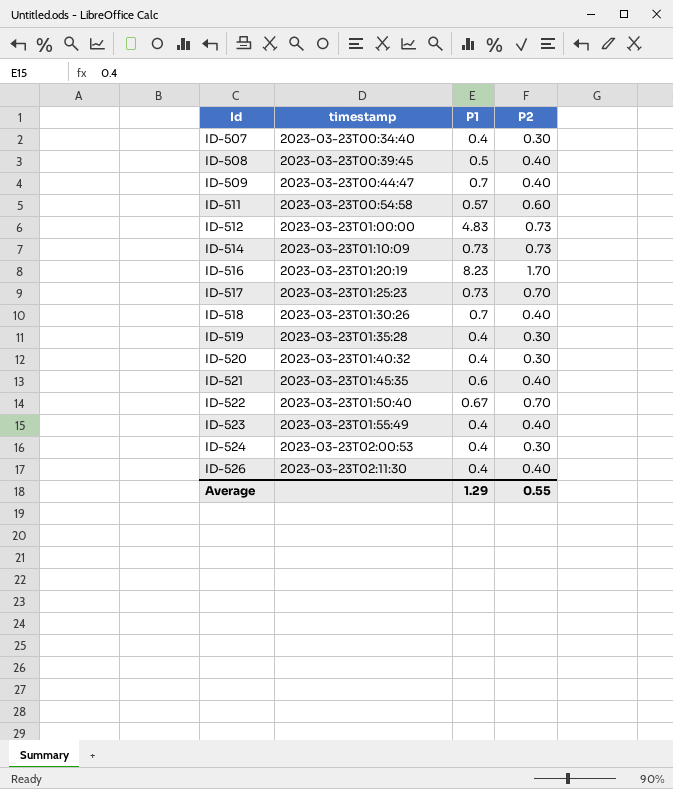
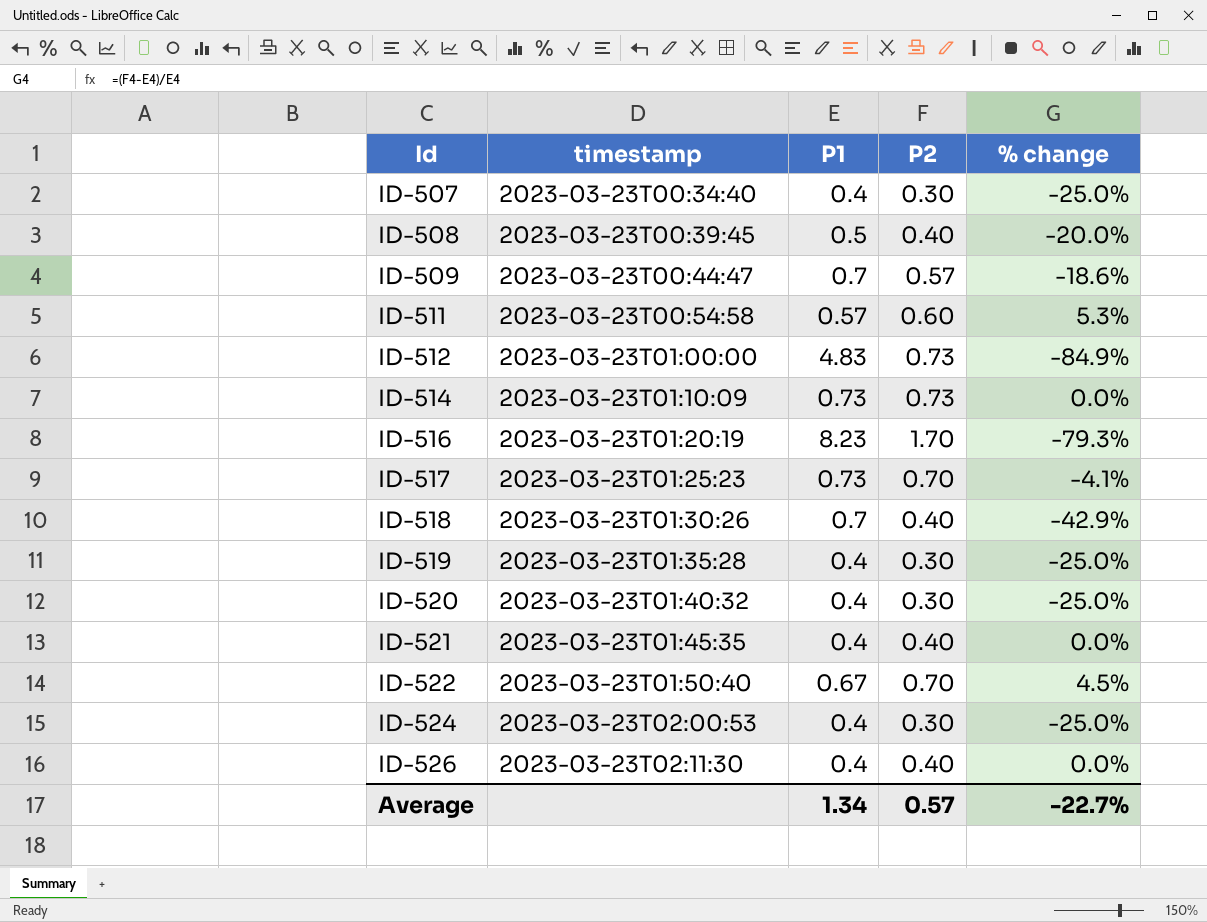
column % change | formula: none -> ([P2] - [P1]) / [P1]
row ID-523: 2023-03-23T01:55:49 | 0.4 | 0.40 -> none
ID-509 | P2: 0.40 -> 0.57
ID-521 | P1: 0.6 -> 0.4
Average | P1: 1.29 -> 1.34
Average | P2: 0.55 -> 0.57

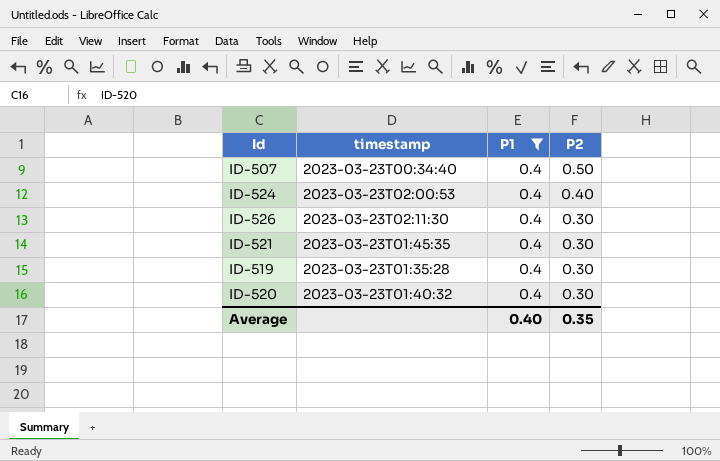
filter: none -> P1 = 0.4
row order: Id ascending -> P2 descending
column % change | formula: ([P2] - [P1]) / [P1] -> none
ID-507 | P2: 0.30 -> 0.50
ID-524 | P2: 0.30 -> 0.40
ID-526 | P2: 0.40 -> 0.30
ID-521 | P2: 0.40 -> 0.30
Average | P1: 1.34 -> 0.40
Average | P2: 0.57 -> 0.35

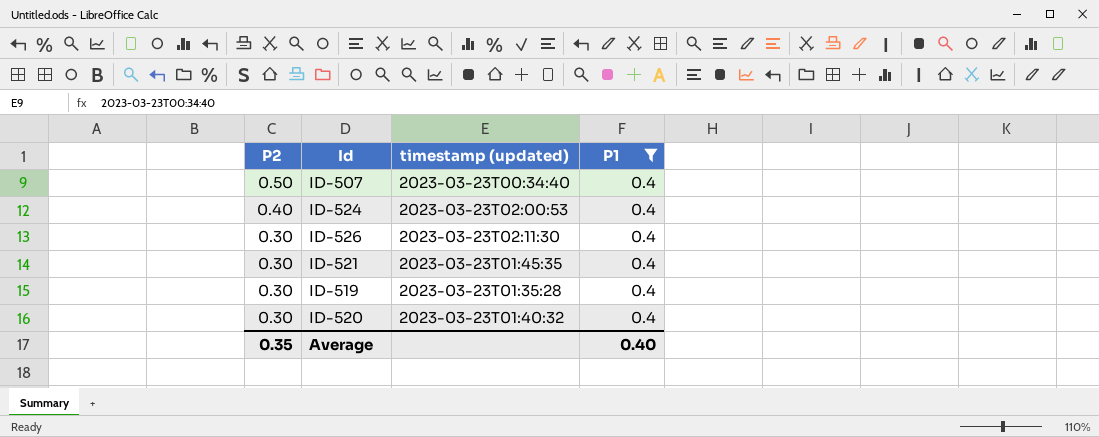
column P2 | position: 4 -> 1
column name: timestamp -> timestamp (updated)

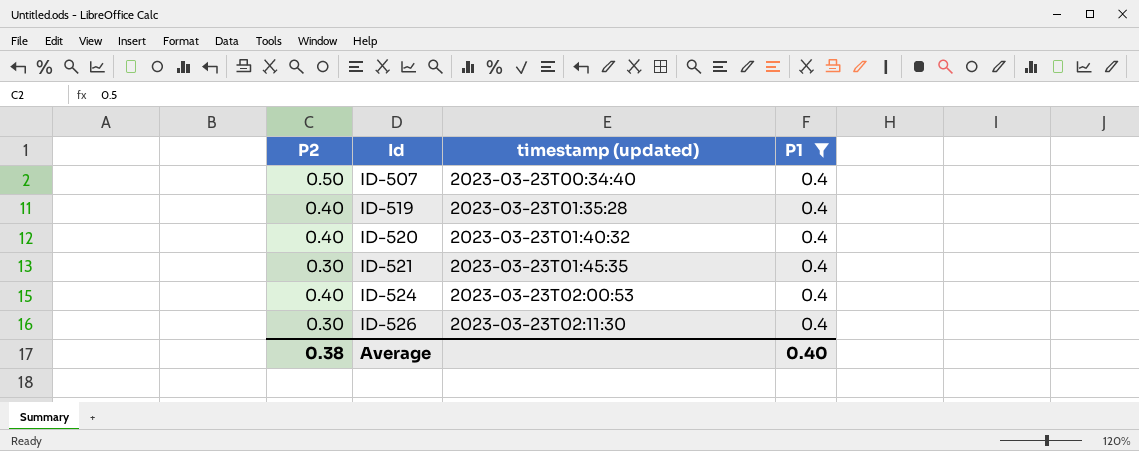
row order: P2 descending -> Id ascending
ID-519 | P2: 0.30 -> 0.40
ID-520 | P2: 0.30 -> 0.40
Average | P2: 0.35 -> 0.38

